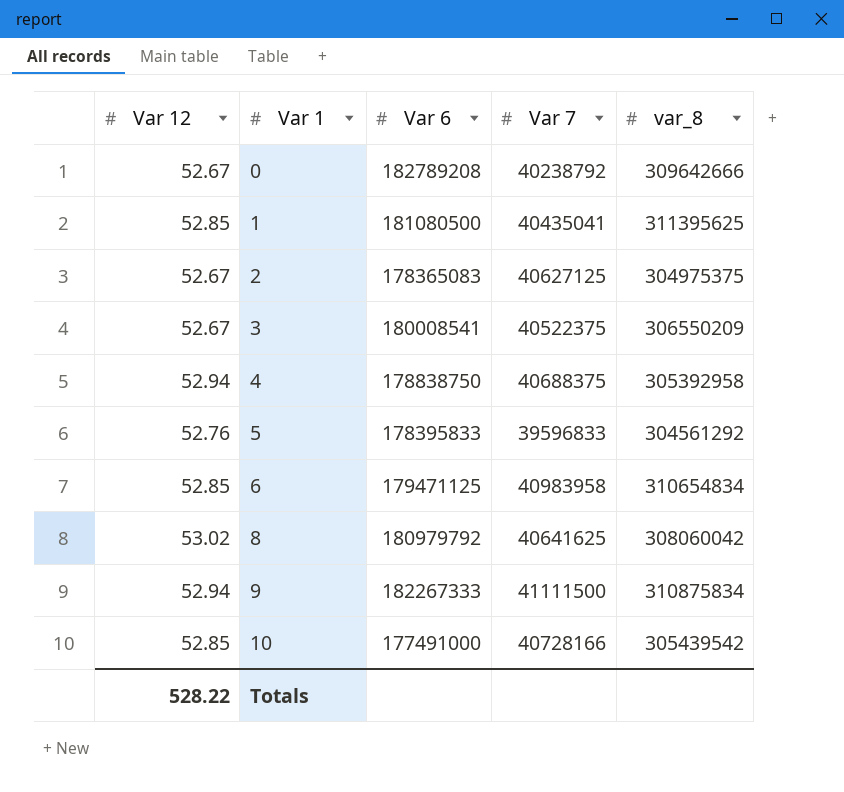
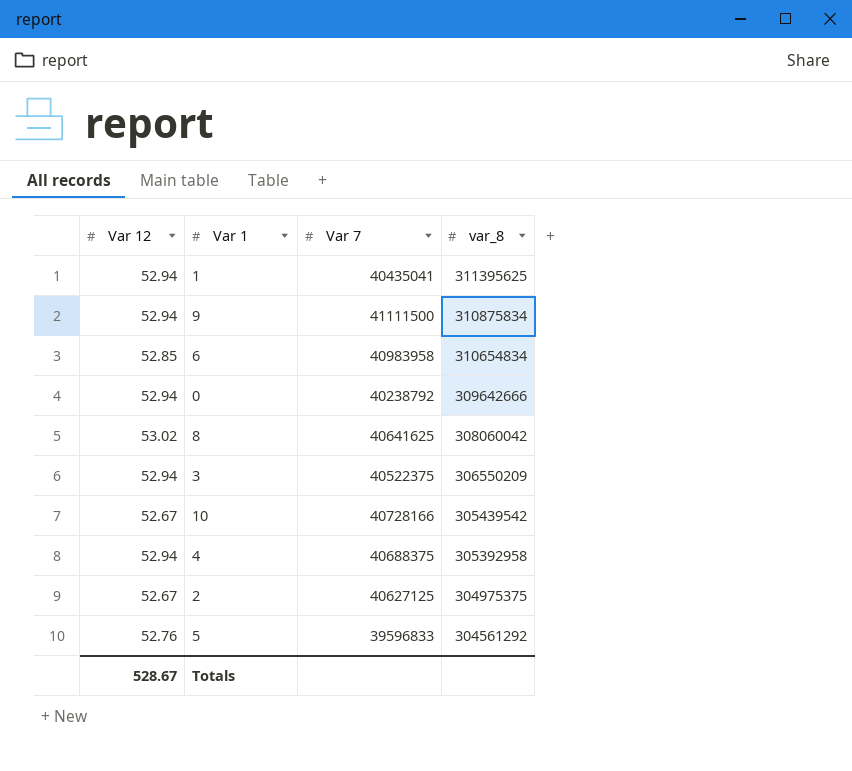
row order: Var 1 ascending -> var_8 descending
column Var 6 | position: 3 -> none
1 | Var 12: 52.85 -> 52.94
0 | Var 12: 52.67 -> 52.94
3 | Var 12: 52.67 -> 52.94
10 | Var 12: 52.85 -> 52.67
Totals | Var 12: 528.22 -> 528.67

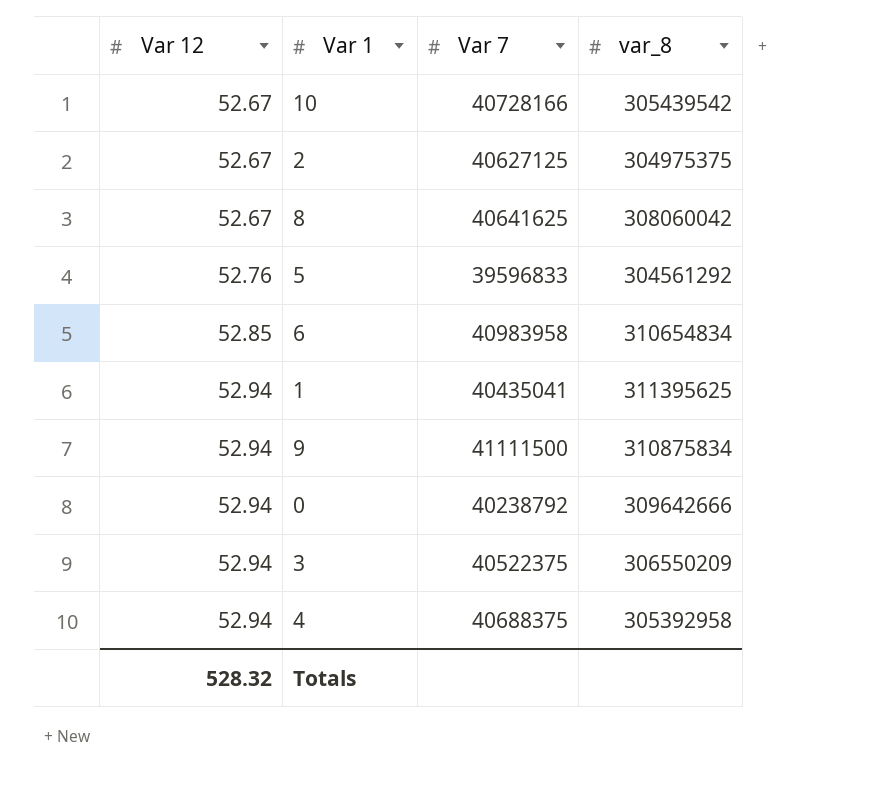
row order: var_8 descending -> Var 12 ascending
8 | Var 12: 53.02 -> 52.67
Totals | Var 12: 528.67 -> 528.32

